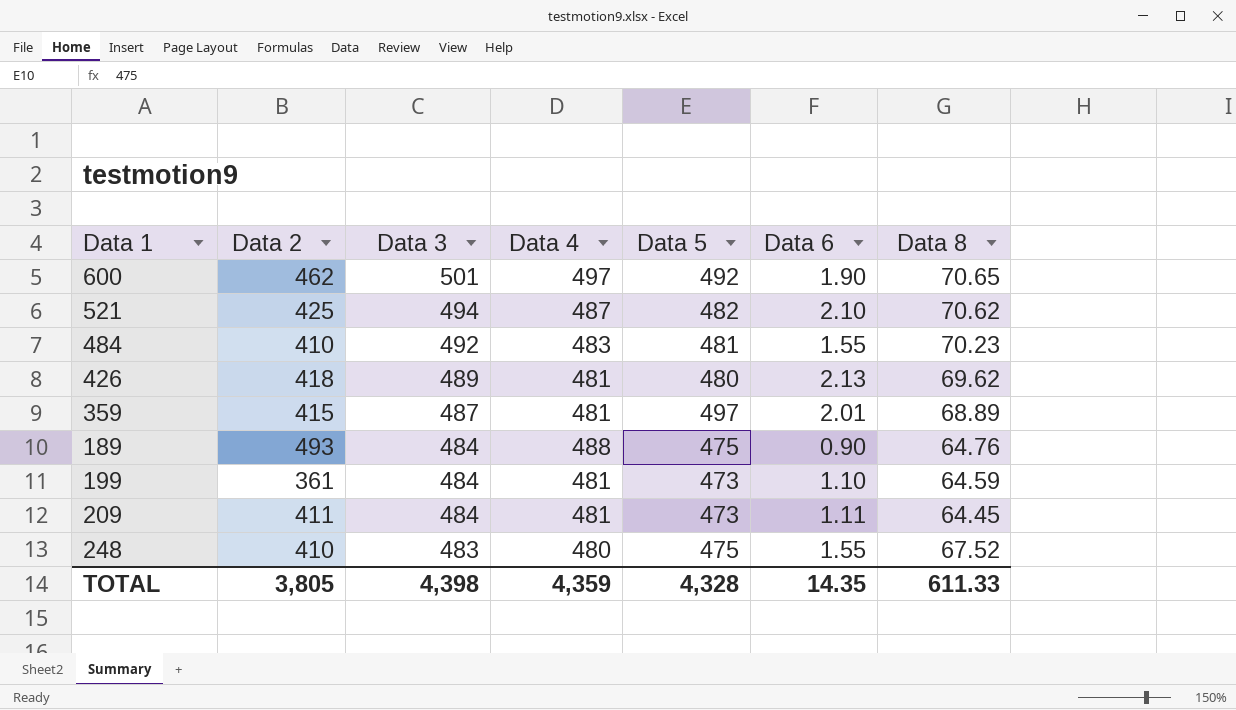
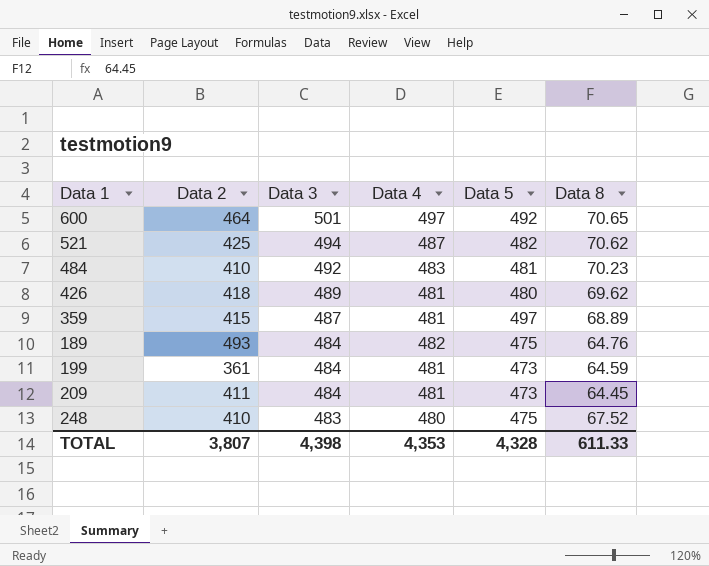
column Data 6 | position: 6 -> none
600 | Data 2: 462 -> 464
189 | Data 4: 488 -> 482
TOTAL | Data 2: 3,805 -> 3,807
TOTAL | Data 4: 4,359 -> 4,353

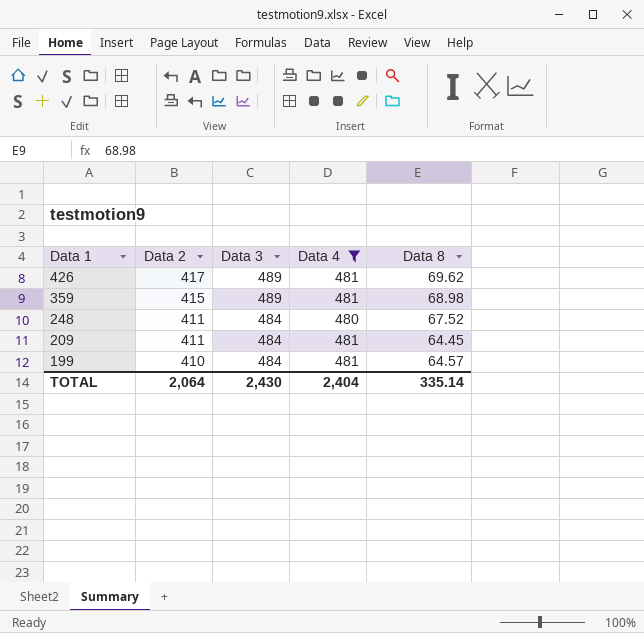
filter: none -> Data 4 <= 481
row order: Data 3 descending -> Data 1 descending
column Data 5 | position: 5 -> none
426 | Data 2: 418 -> 417
359 | Data 3: 487 -> 489
359 | Data 8: 68.89 -> 68.98
248 | Data 2: 410 -> 411
248 | Data 3: 483 -> 484
199 | Data 2: 361 -> 410
199 | Data 8: 64.59 -> 64.57
TOTAL | Data 2: 3,807 -> 2,064
TOTAL | Data 3: 4,398 -> 2,430
TOTAL | Data 4: 4,353 -> 2,404
TOTAL | Data 8: 611.33 -> 335.14

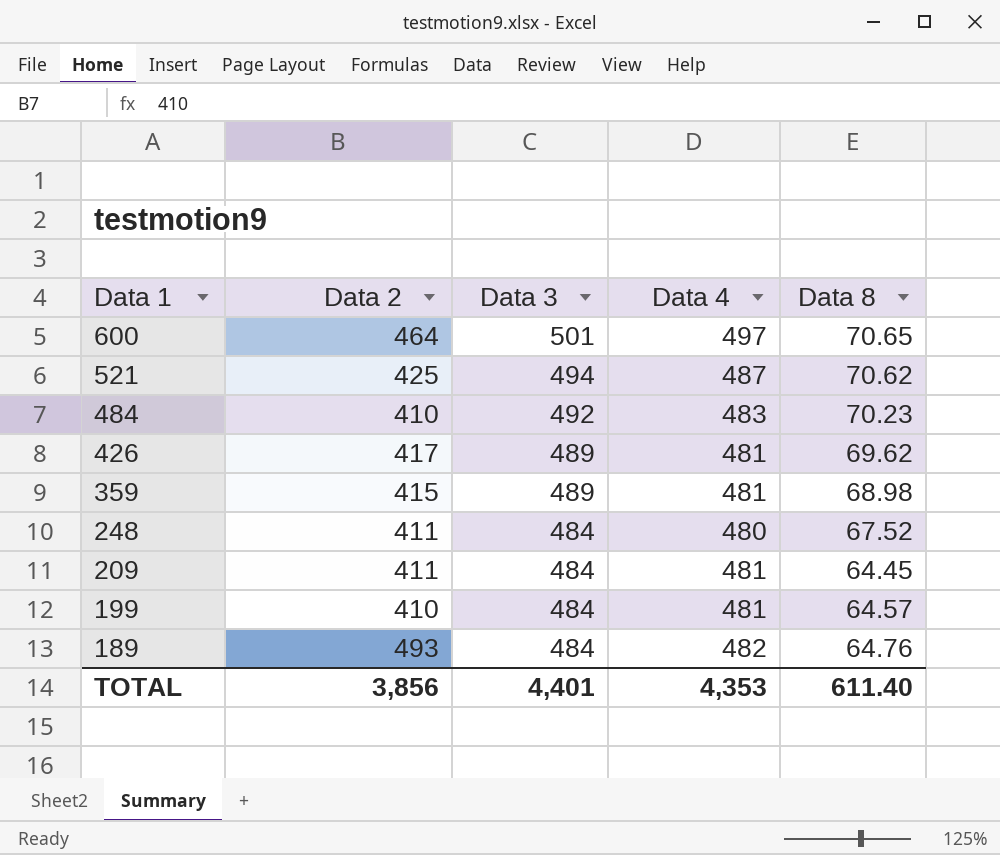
filter: Data 4 <= 481 -> none
TOTAL | Data 2: 2,064 -> 3,856
TOTAL | Data 3: 2,430 -> 4,401
TOTAL | Data 4: 2,404 -> 4,353
TOTAL | Data 8: 335.14 -> 611.40

